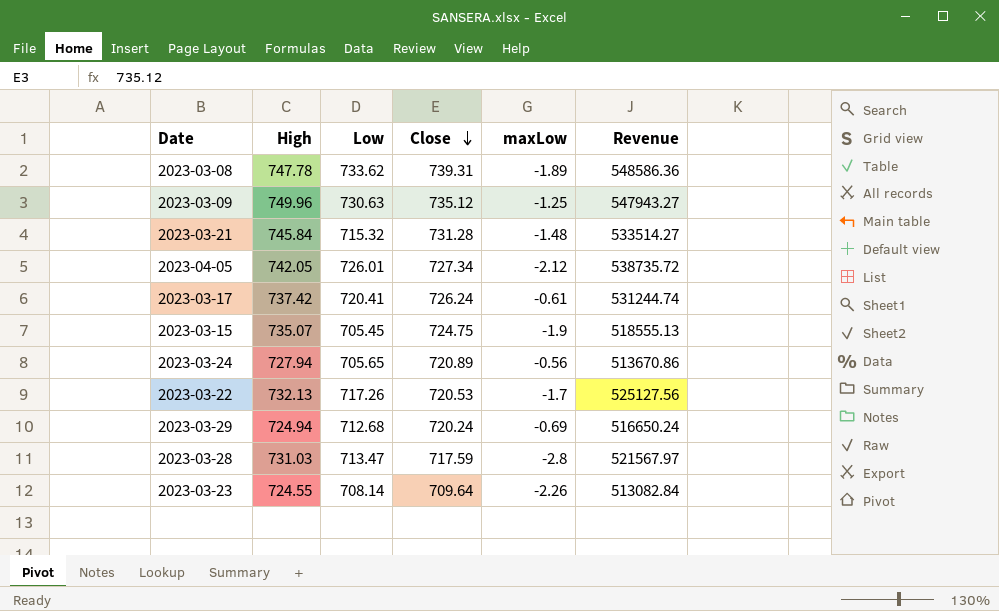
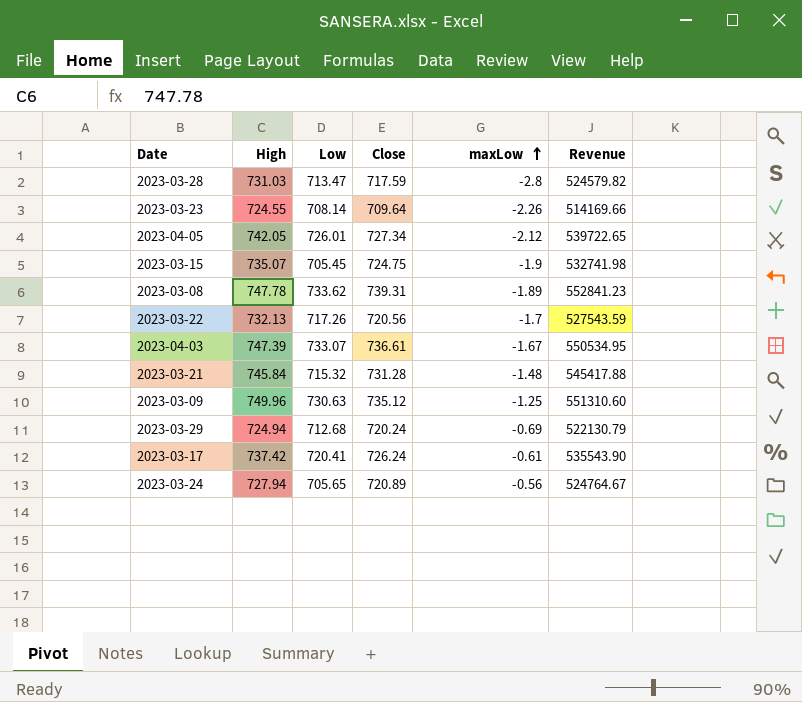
row order: Close descending -> maxLow ascending
column Revenue | formula: [High] * [Low] -> [High] * [Close]
2023-03-22 | Close: 720.53 -> 720.56
row 2023-04-03: none -> 747.39 | 733.07 | 736.61 | -1.67 | 550534.95

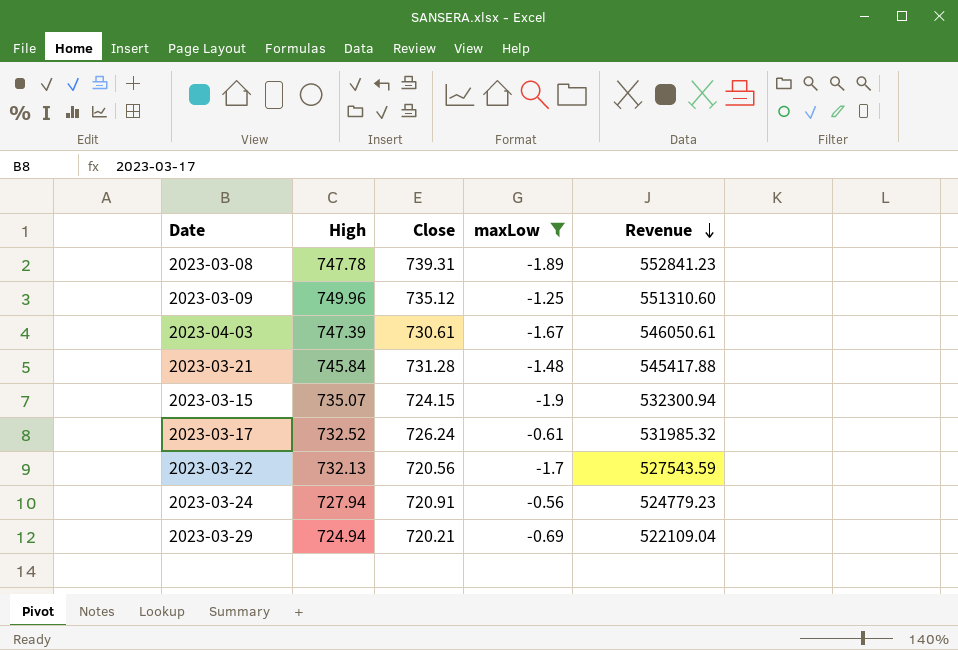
filter: none -> maxLow >= -1.9
row order: maxLow ascending -> Revenue descending
column Low | position: 3 -> none
2023-04-03 | Close: 736.61 -> 730.61
2023-04-03 | Revenue: 550534.95 -> 546050.61
2023-03-15 | Close: 724.75 -> 724.15
2023-03-15 | Revenue: 532741.98 -> 532300.94
2023-03-17 | High: 737.42 -> 732.52
2023-03-17 | Revenue: 535543.90 -> 531985.32
2023-03-24 | Close: 720.89 -> 720.91
2023-03-24 | Revenue: 524764.67 -> 524779.23
2023-03-29 | Close: 720.24 -> 720.21
2023-03-29 | Revenue: 522130.79 -> 522109.04

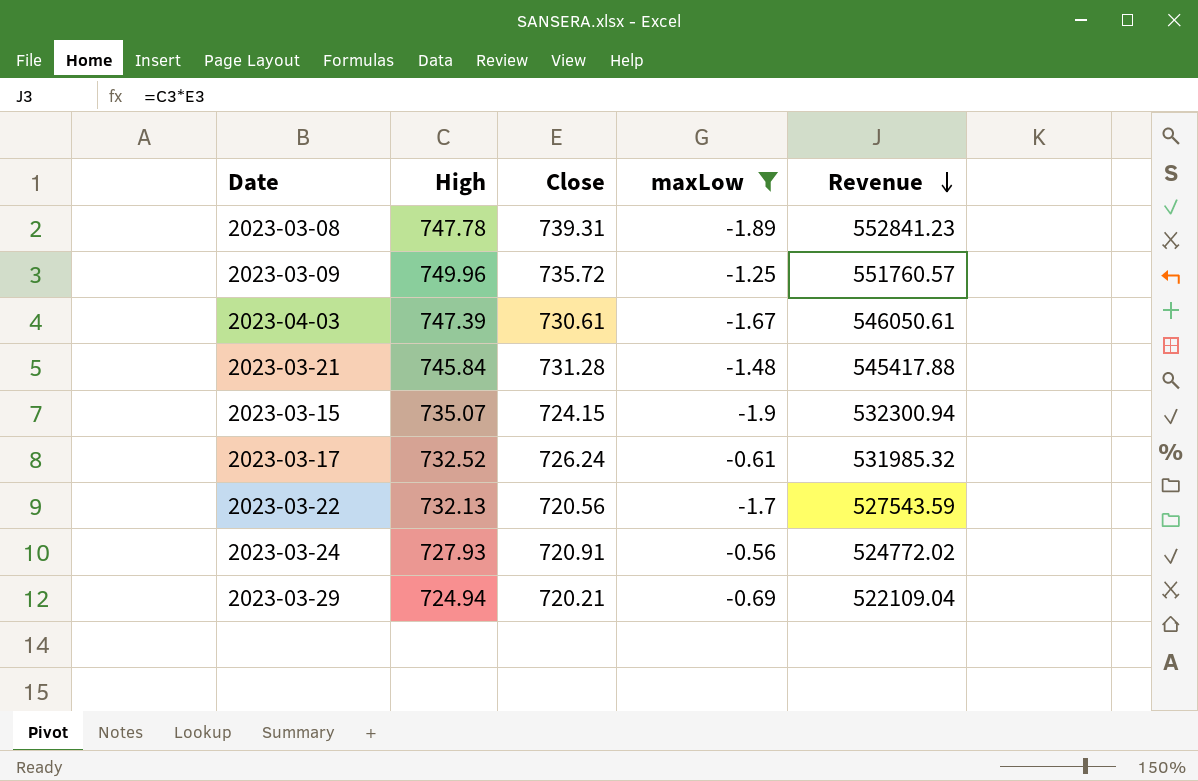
2023-03-09 | Close: 735.12 -> 735.72
2023-03-09 | Revenue: 551310.60 -> 551760.57
2023-03-24 | High: 727.94 -> 727.93
2023-03-24 | Revenue: 524779.23 -> 524772.02

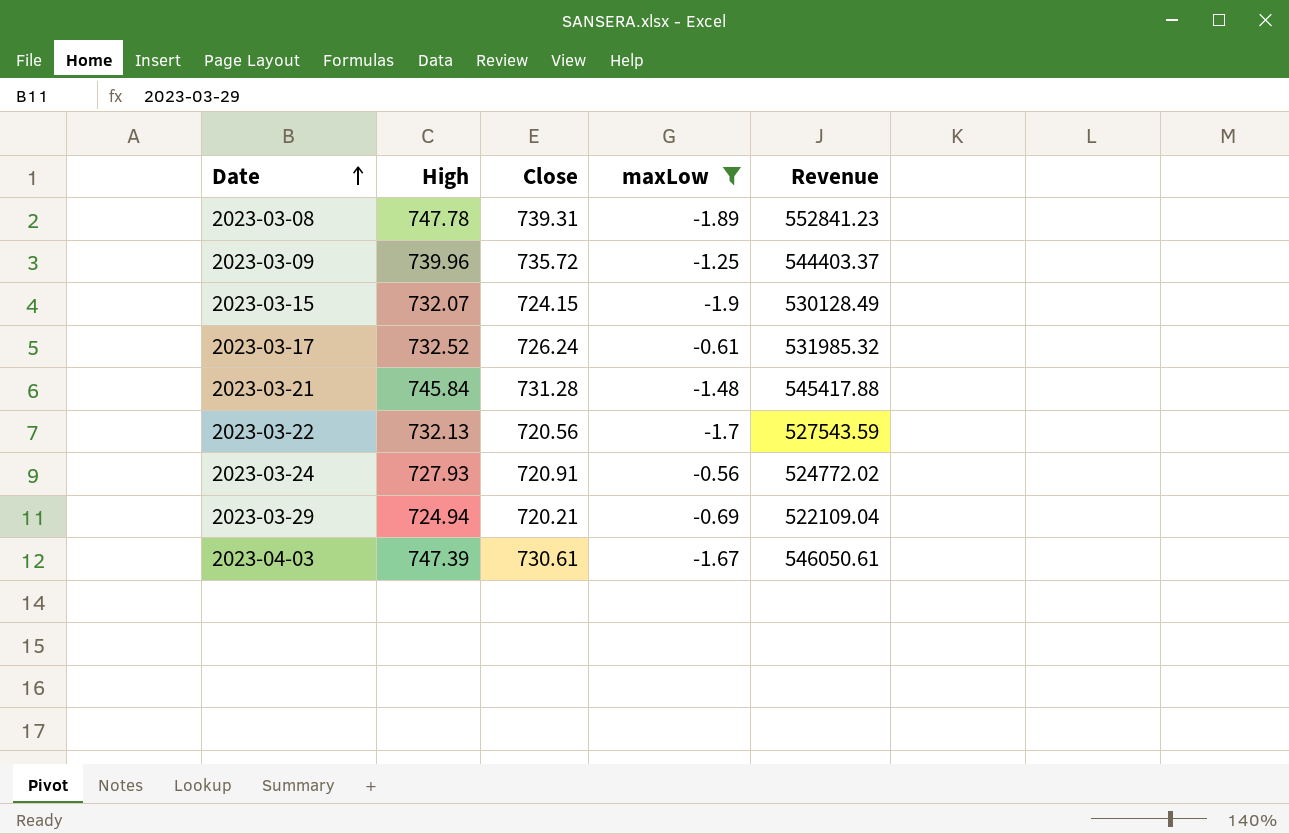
row order: Revenue descending -> Date ascending
2023-03-09 | High: 749.96 -> 739.96
2023-03-09 | Revenue: 551760.57 -> 544403.37
2023-03-15 | High: 735.07 -> 732.07
2023-03-15 | Revenue: 532300.94 -> 530128.49

